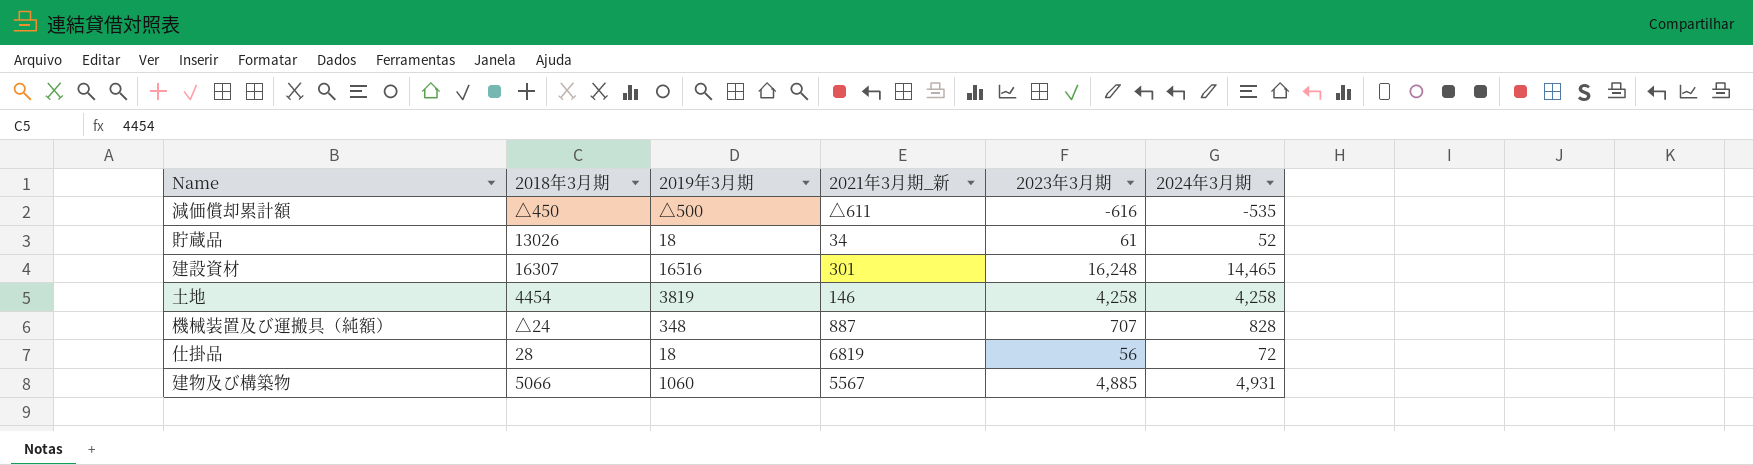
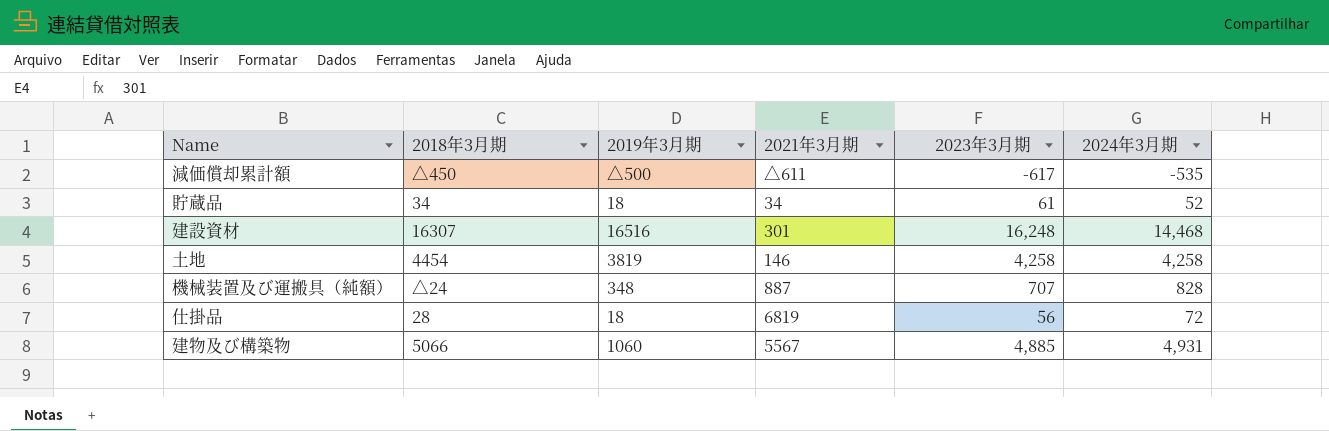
column name: 2021年3月期_新 -> 2021年3月期
減価償却累計額 | 2023年3月期: -616 -> -617
貯蔵品 | 2018年3月期: 13026 -> 34
建設資材 | 2024年3月期: 14,465 -> 14,468

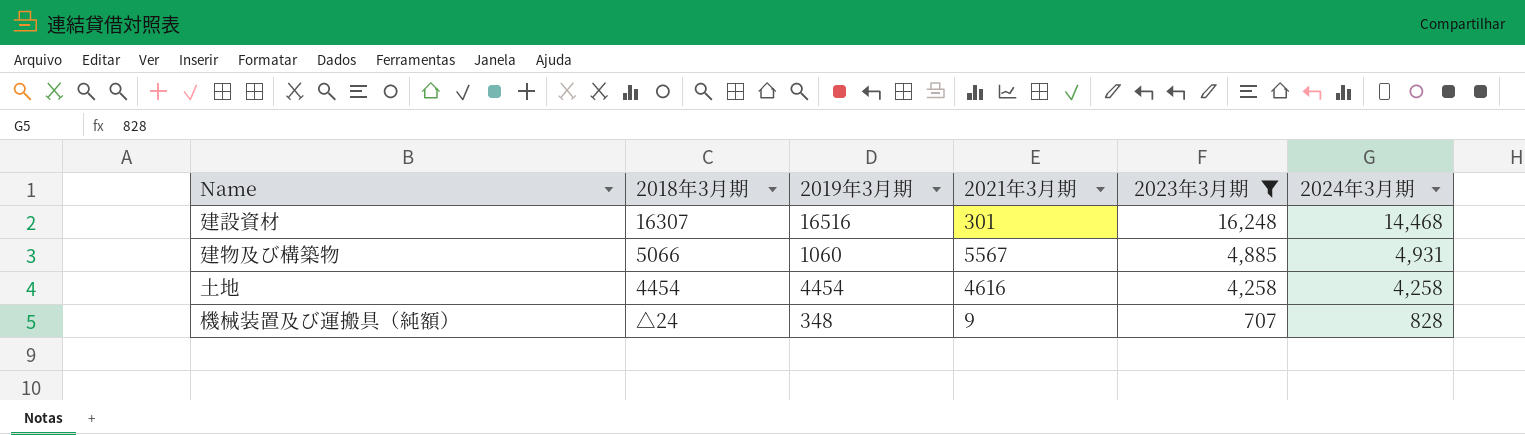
filter: none -> 2023年3月期 >= 707
row order: none -> 2023年3月期 descending
土地 | 2019年3月期: 3819 -> 4454
土地 | 2021年3月期: 146 -> 4616
機械装置及び運搬具（純額） | 2021年3月期: 887 -> 9

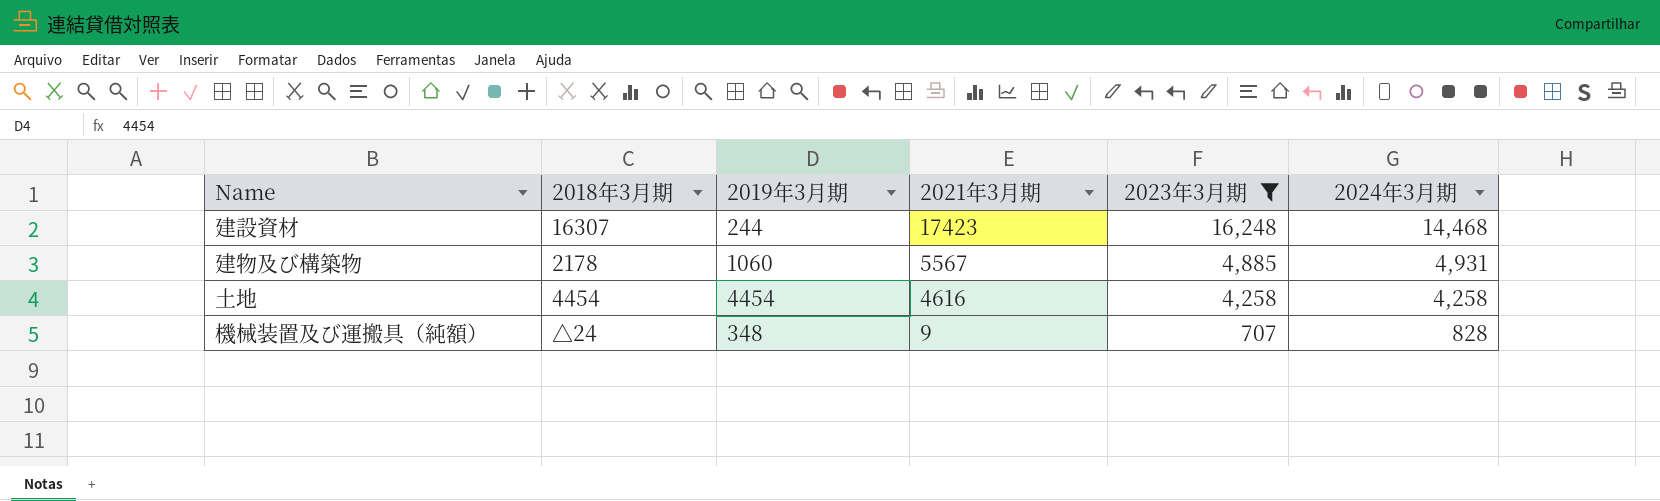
建設資材 | 2019年3月期: 16516 -> 244
建設資材 | 2021年3月期: 301 -> 17423
建物及び構築物 | 2018年3月期: 5066 -> 2178

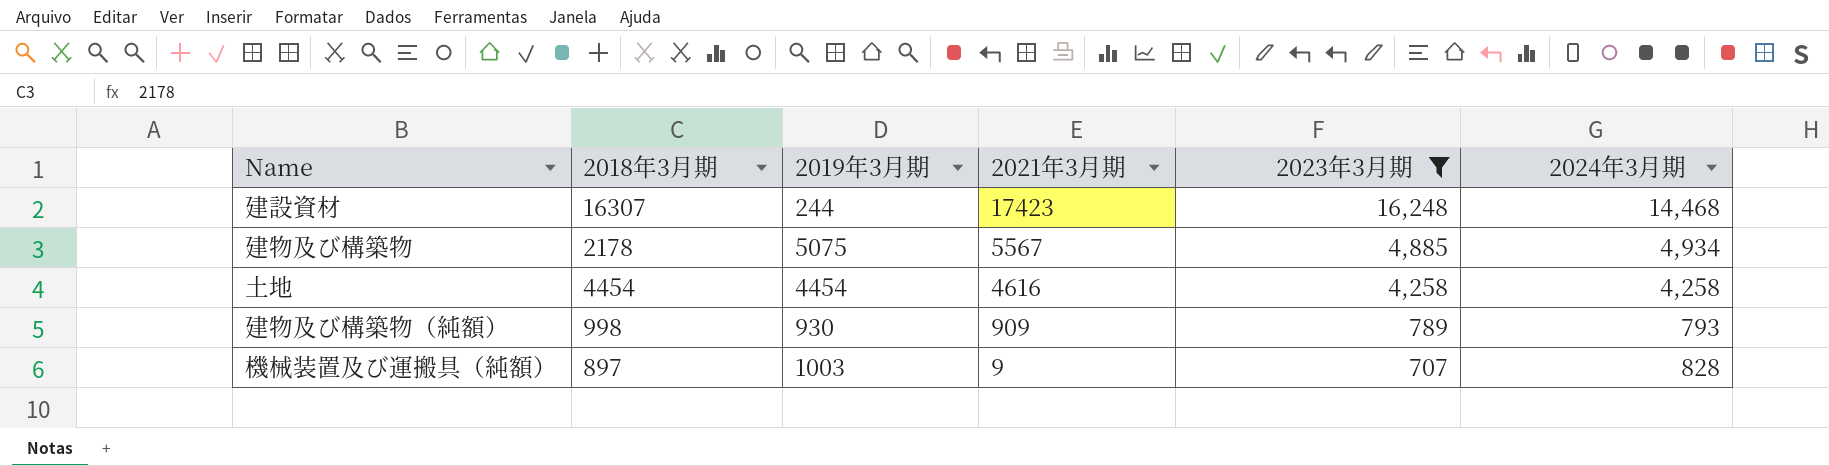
建物及び構築物 | 2019年3月期: 1060 -> 5075
建物及び構築物 | 2024年3月期: 4,931 -> 4,934
row 建物及び構築物（純額）: none -> 998 | 930 | 909 | 789 | 793
機械装置及び運搬具（純額） | 2018年3月期: △24 -> 897
機械装置及び運搬具（純額） | 2019年3月期: 348 -> 1003

